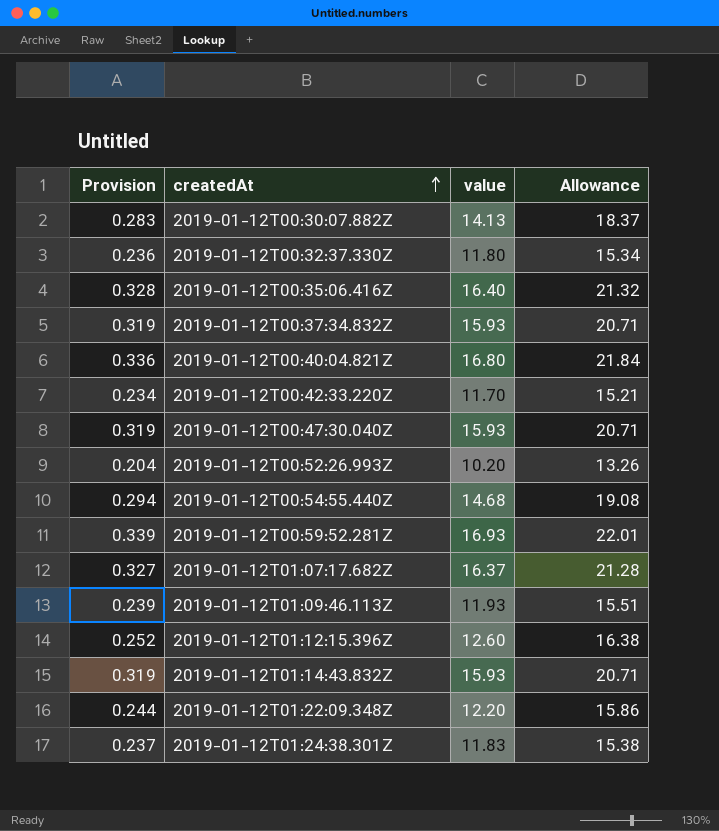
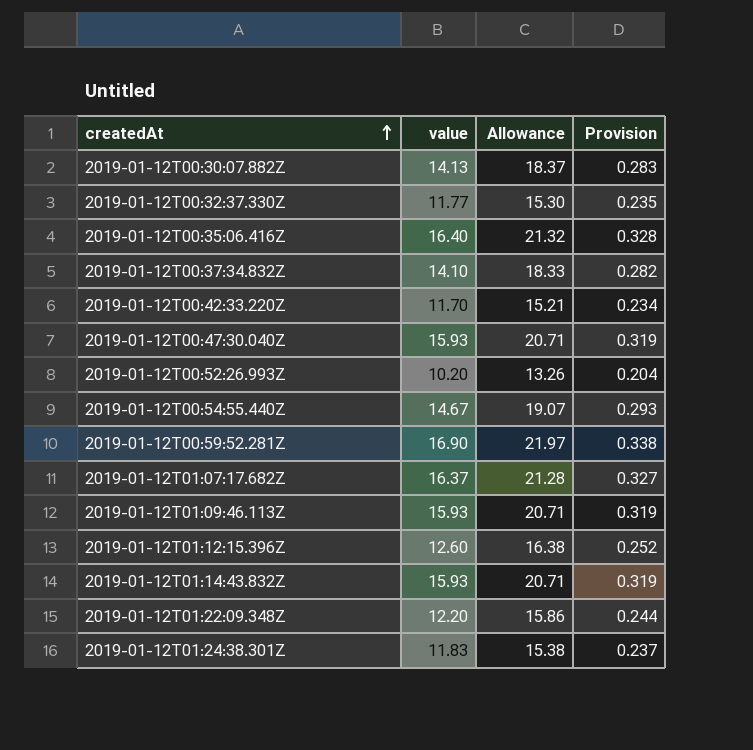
column Provision | position: 1 -> 4
row 2019-01-12T00:40:04.821Z: 0.336 | 16.80 | 21.84 -> none
2019-01-12T00:32:37.330Z | value: 11.80 -> 11.77
2019-01-12T00:32:37.330Z | Allowance: 15.34 -> 15.30
2019-01-12T00:32:37.330Z | Provision: 0.236 -> 0.235
2019-01-12T00:37:34.832Z | value: 15.93 -> 14.10
2019-01-12T00:37:34.832Z | Allowance: 20.71 -> 18.33
2019-01-12T00:37:34.832Z | Provision: 0.319 -> 0.282
2019-01-12T00:54:55.440Z | value: 14.68 -> 14.67
2019-01-12T00:54:55.440Z | Allowance: 19.08 -> 19.07
2019-01-12T00:54:55.440Z | Provision: 0.294 -> 0.293
2019-01-12T00:59:52.281Z | value: 16.93 -> 16.90
2019-01-12T00:59:52.281Z | Allowance: 22.01 -> 21.97
2019-01-12T00:59:52.281Z | Provision: 0.339 -> 0.338
2019-01-12T01:09:46.113Z | value: 11.93 -> 15.93
2019-01-12T01:09:46.113Z | Allowance: 15.51 -> 20.71
2019-01-12T01:09:46.113Z | Provision: 0.239 -> 0.319

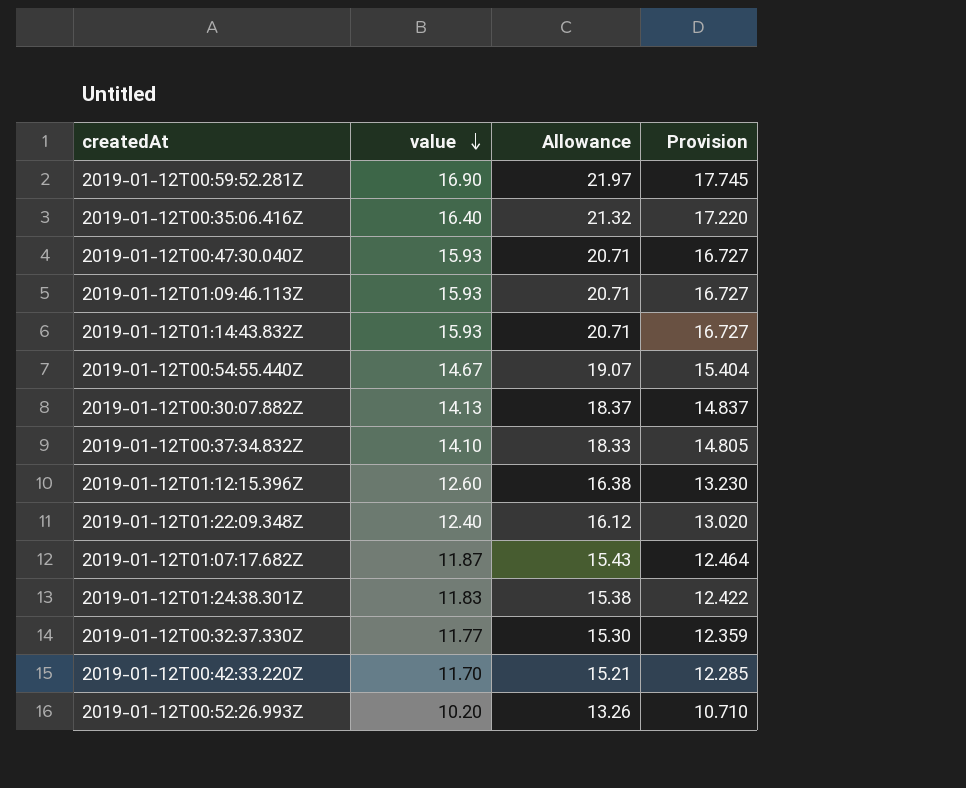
row order: createdAt ascending -> value descending
column Provision | formula: [value] * 0.02 -> [value] * 1.05
2019-01-12T01:22:09.348Z | value: 12.20 -> 12.40
2019-01-12T01:22:09.348Z | Allowance: 15.86 -> 16.12
2019-01-12T01:07:17.682Z | value: 16.37 -> 11.87
2019-01-12T01:07:17.682Z | Allowance: 21.28 -> 15.43

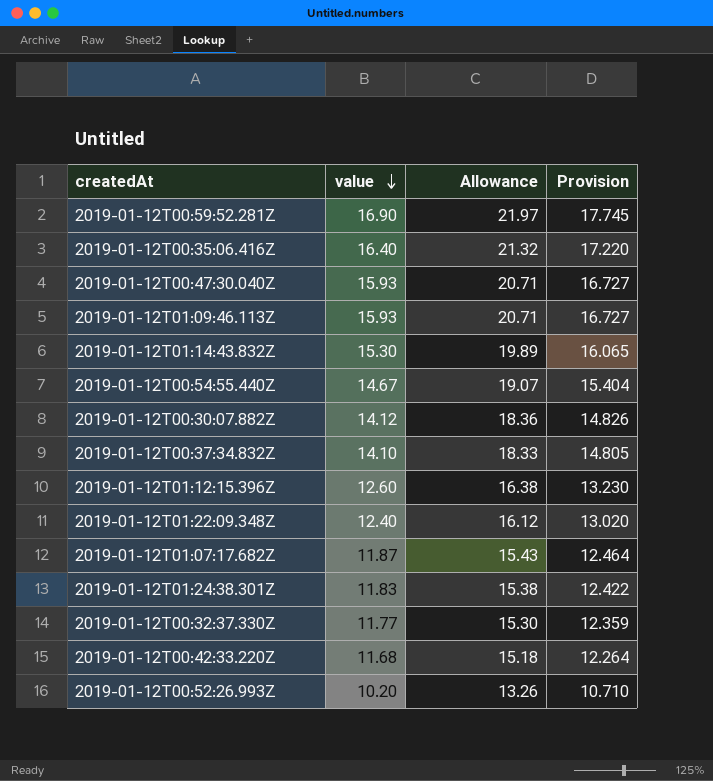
2019-01-12T01:14:43.832Z | value: 15.93 -> 15.30
2019-01-12T01:14:43.832Z | Allowance: 20.71 -> 19.89
2019-01-12T01:14:43.832Z | Provision: 16.727 -> 16.065
2019-01-12T00:30:07.882Z | value: 14.13 -> 14.12
2019-01-12T00:30:07.882Z | Allowance: 18.37 -> 18.36
2019-01-12T00:30:07.882Z | Provision: 14.837 -> 14.826
2019-01-12T00:42:33.220Z | value: 11.70 -> 11.68
2019-01-12T00:42:33.220Z | Allowance: 15.21 -> 15.18
2019-01-12T00:42:33.220Z | Provision: 12.285 -> 12.264

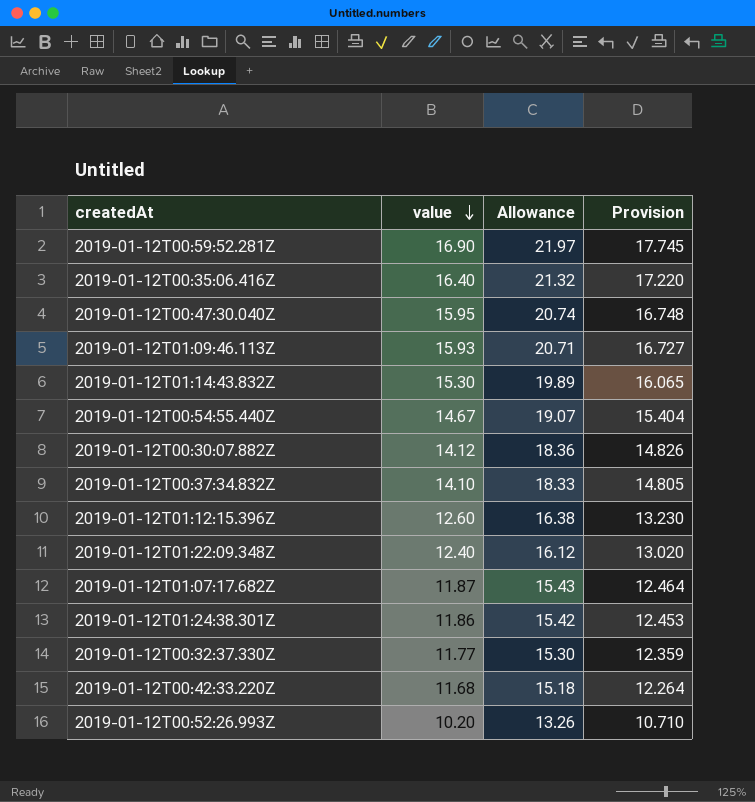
2019-01-12T00:47:30.040Z | value: 15.93 -> 15.95
2019-01-12T00:47:30.040Z | Allowance: 20.71 -> 20.74
2019-01-12T00:47:30.040Z | Provision: 16.727 -> 16.748
2019-01-12T01:24:38.301Z | value: 11.83 -> 11.86
2019-01-12T01:24:38.301Z | Allowance: 15.38 -> 15.42
2019-01-12T01:24:38.301Z | Provision: 12.422 -> 12.453

